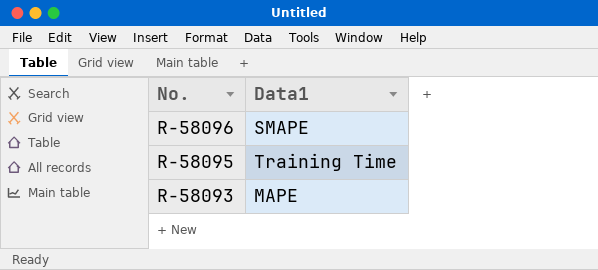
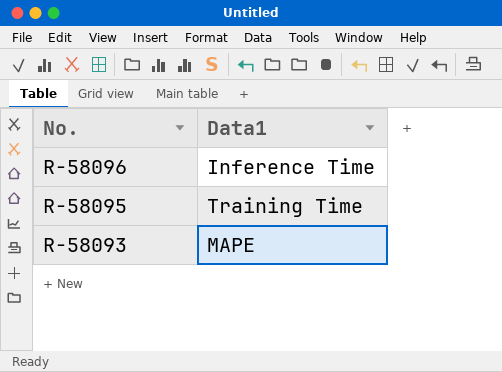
R-58096 | Data1: SMAPE -> Inference Time

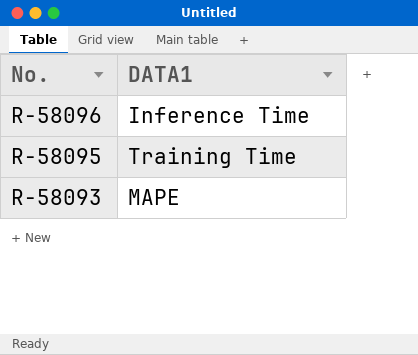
column name: Data1 -> DATA1

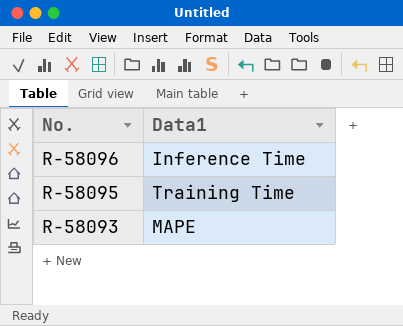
column name: DATA1 -> Data1

